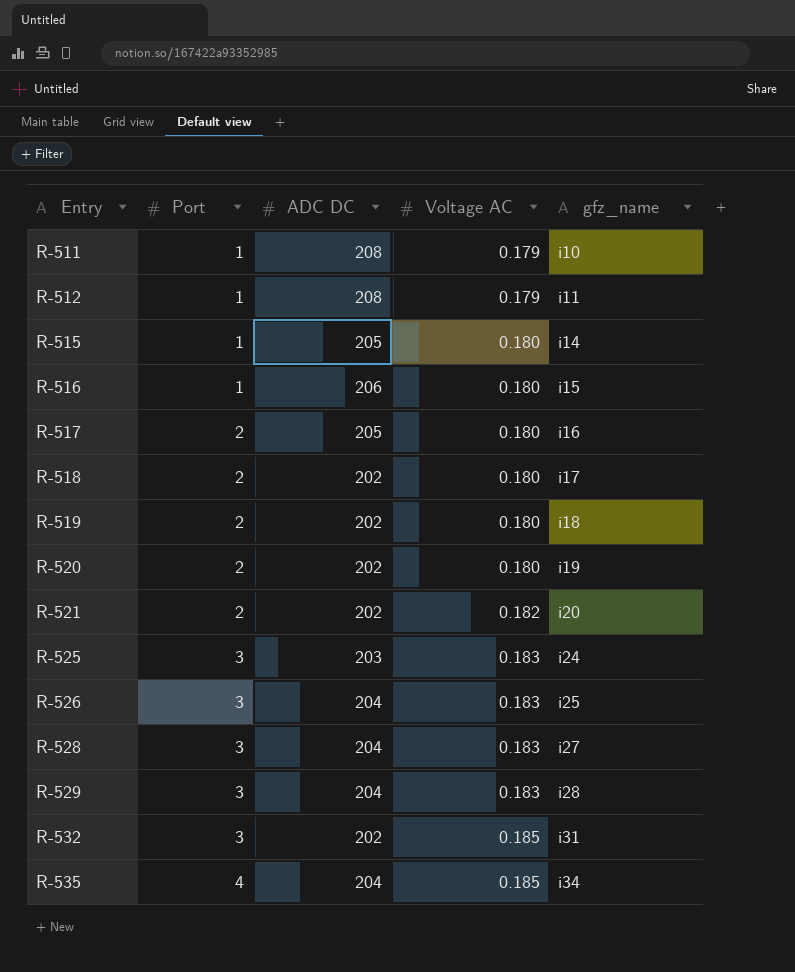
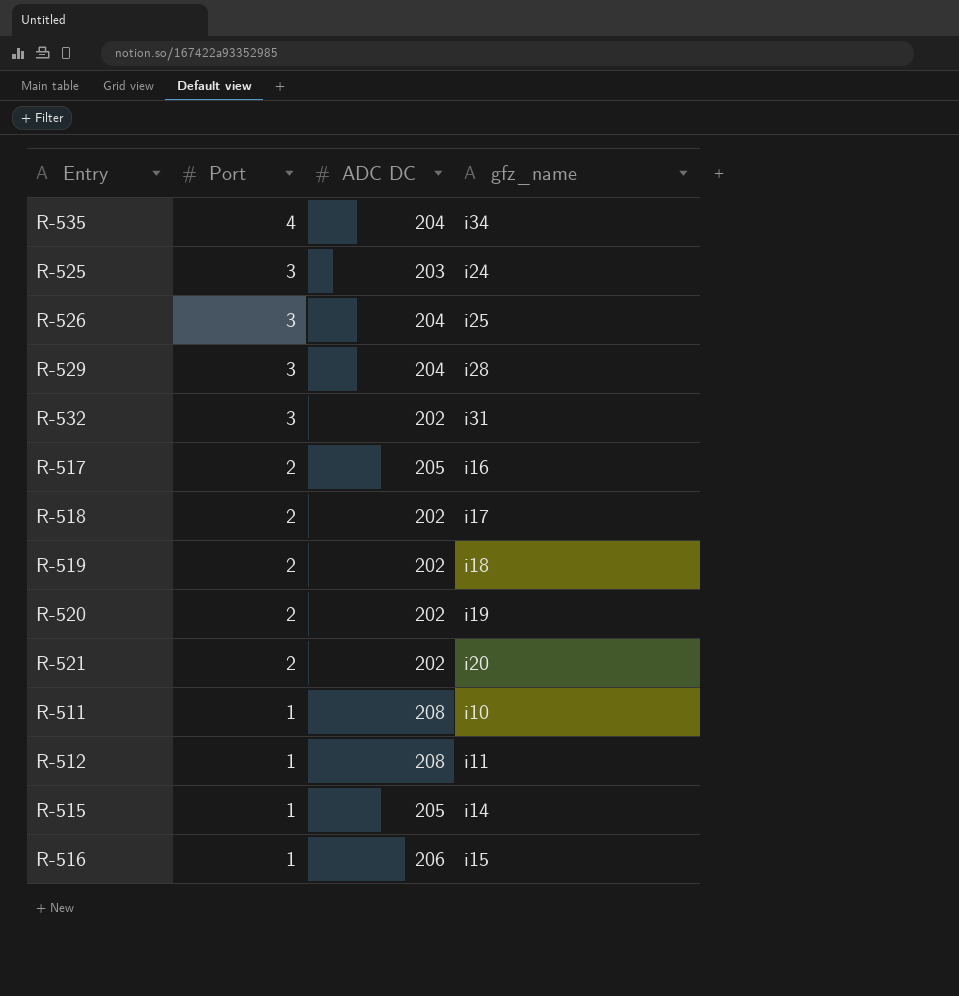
row order: Entry ascending -> Port descending
column Voltage AC | position: 4 -> none
row R-528: 3 | 204 | 0.183 | i27 -> none

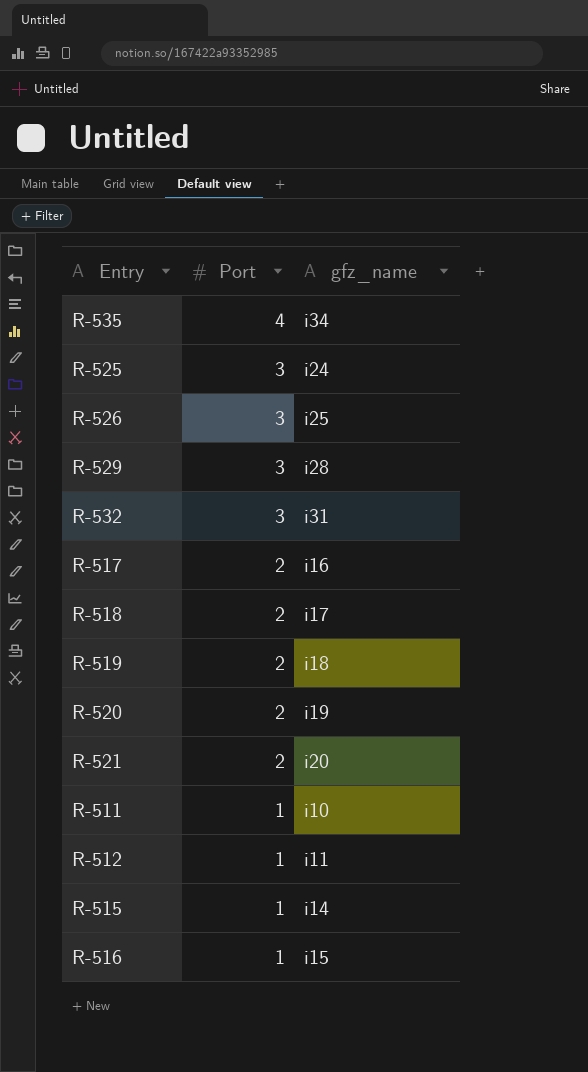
column ADC DC | position: 3 -> none

